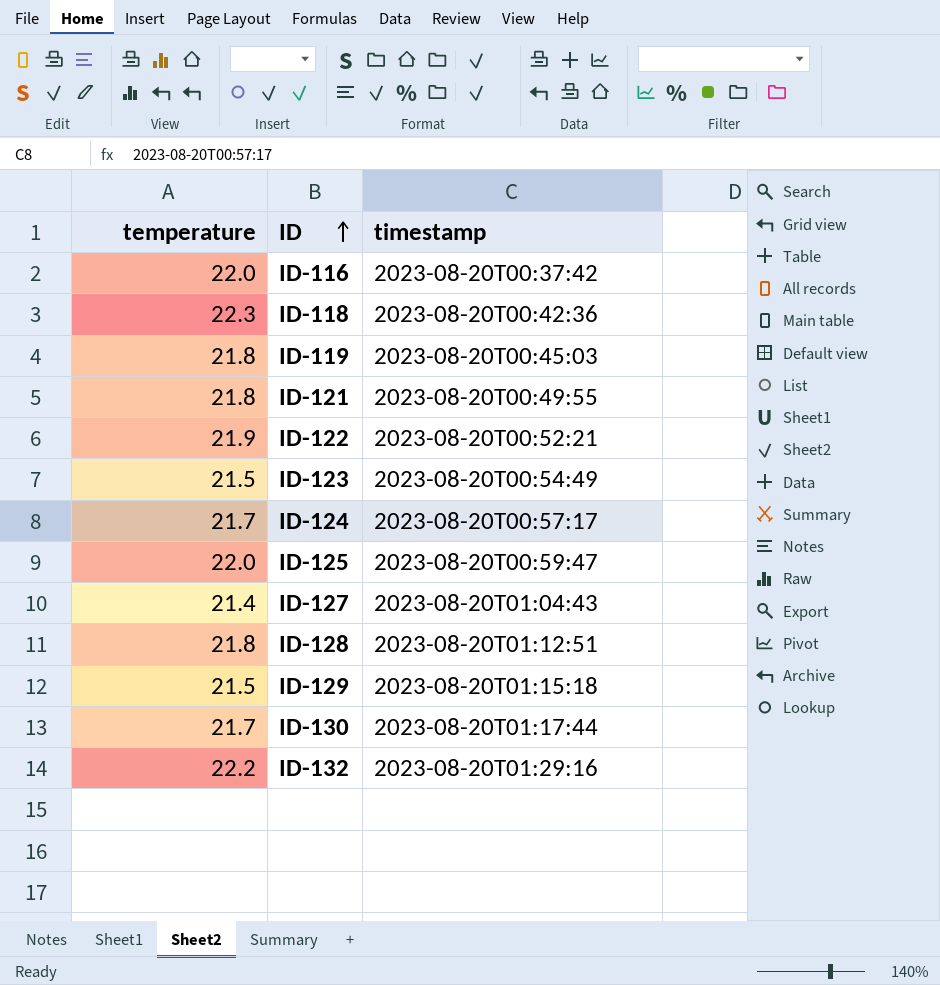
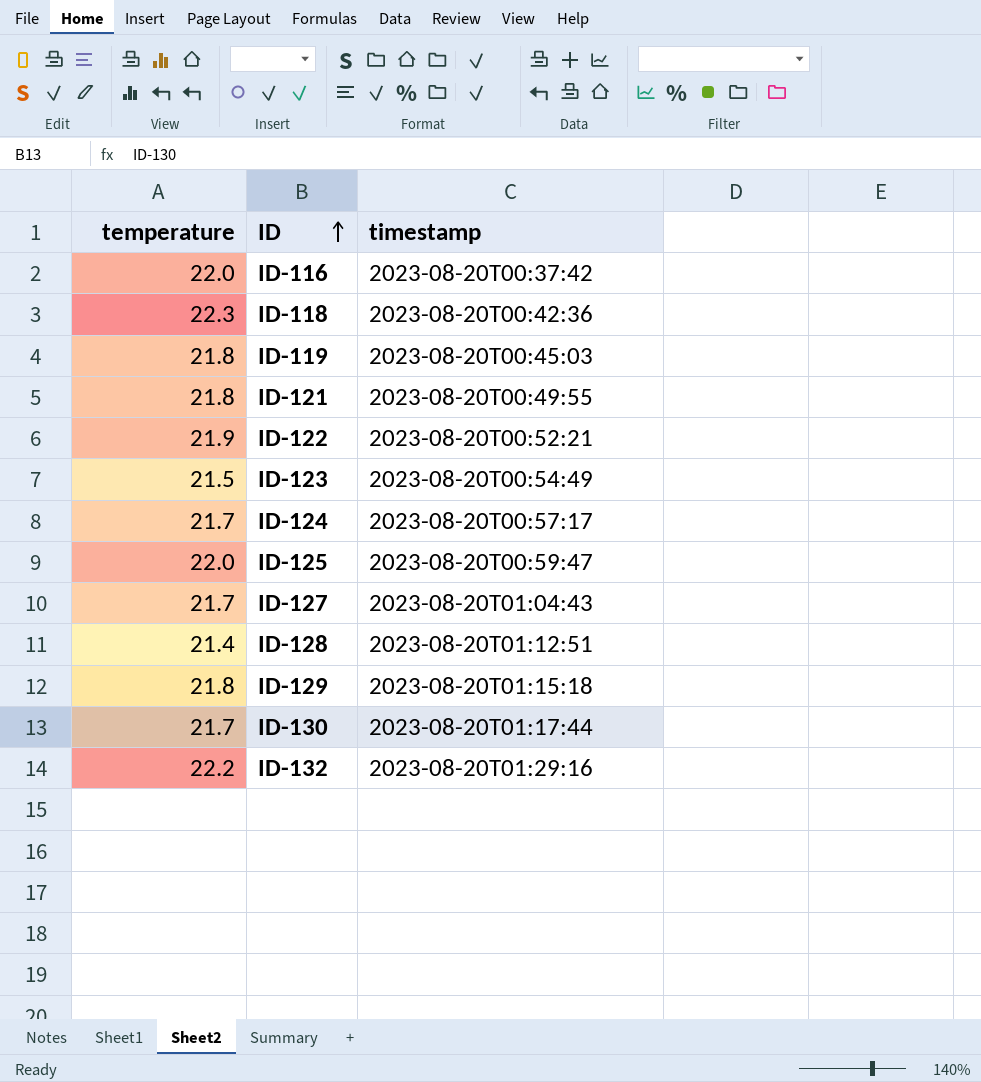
ID-127 | temperature: 21.4 -> 21.7
ID-128 | temperature: 21.8 -> 21.4
ID-129 | temperature: 21.5 -> 21.8

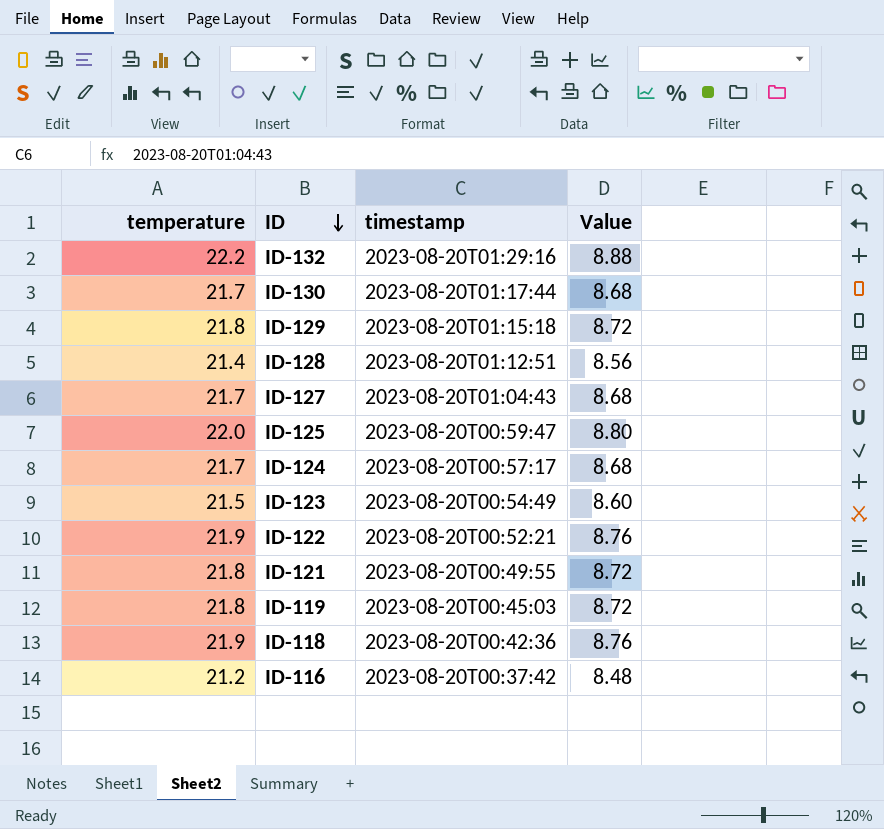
row order: ID ascending -> ID descending
column Value | formula: none -> [temperature] * 0.4
ID-118 | temperature: 22.3 -> 21.9
ID-116 | temperature: 22.0 -> 21.2

